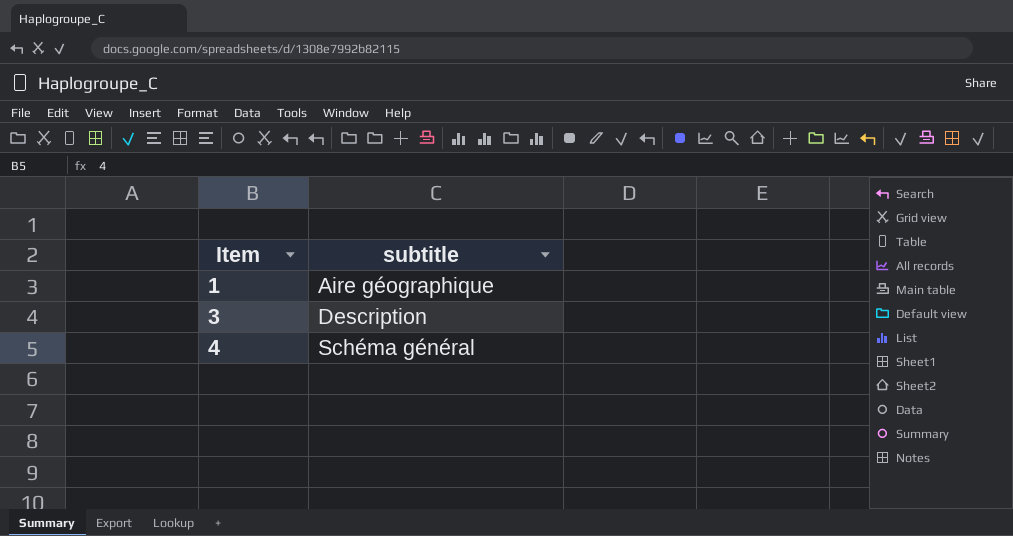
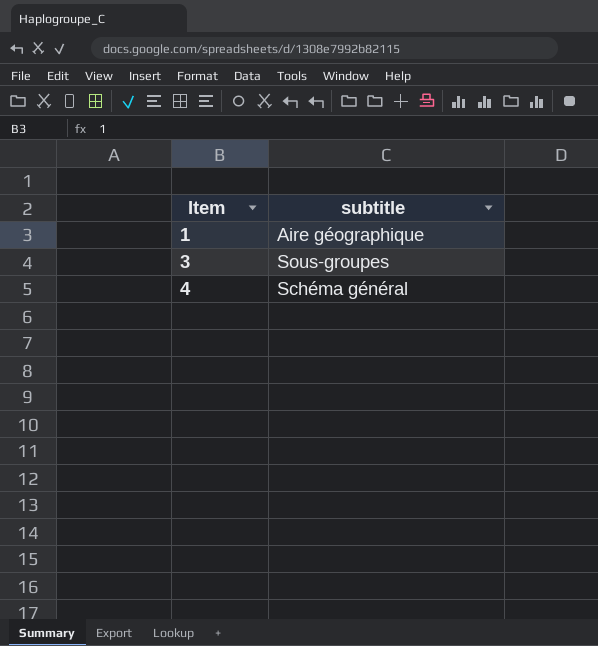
3 | subtitle: Description -> Sous-groupes

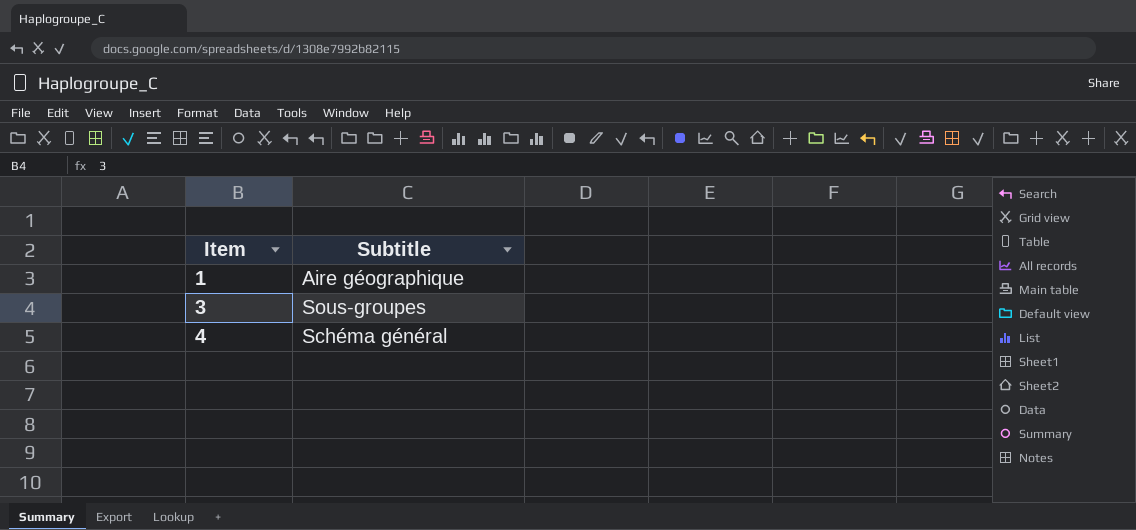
column name: subtitle -> Subtitle

